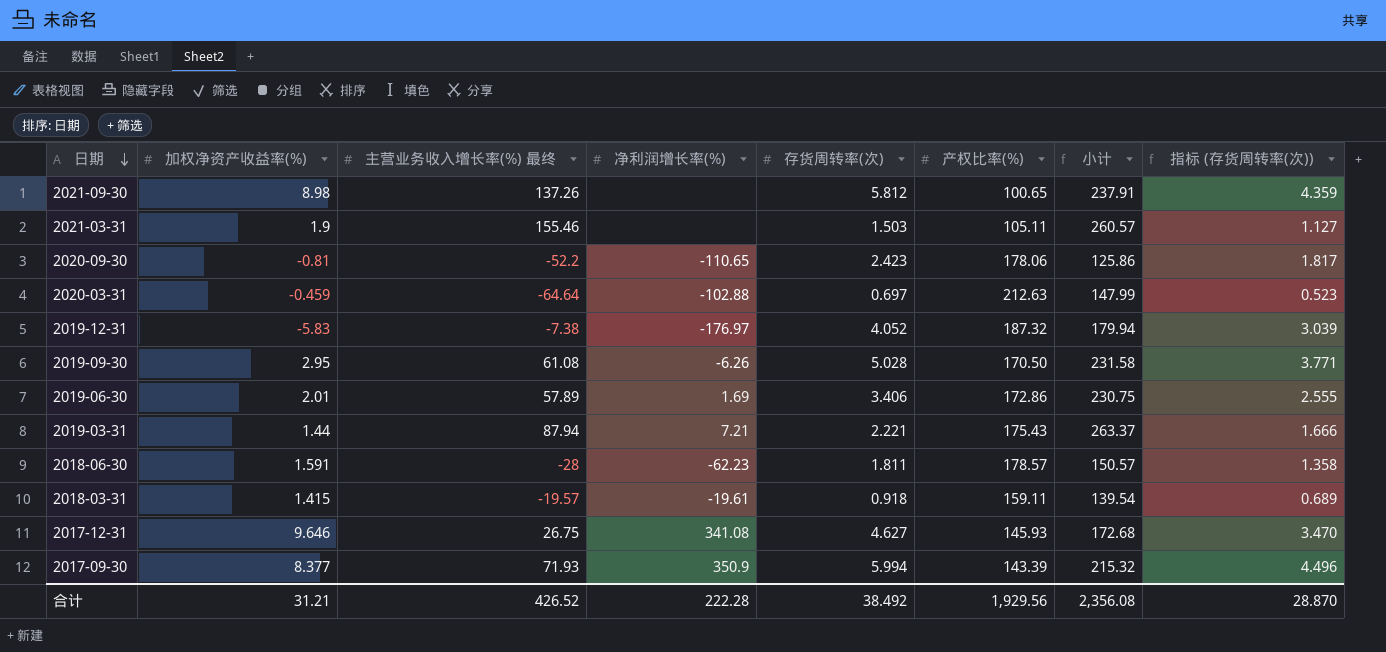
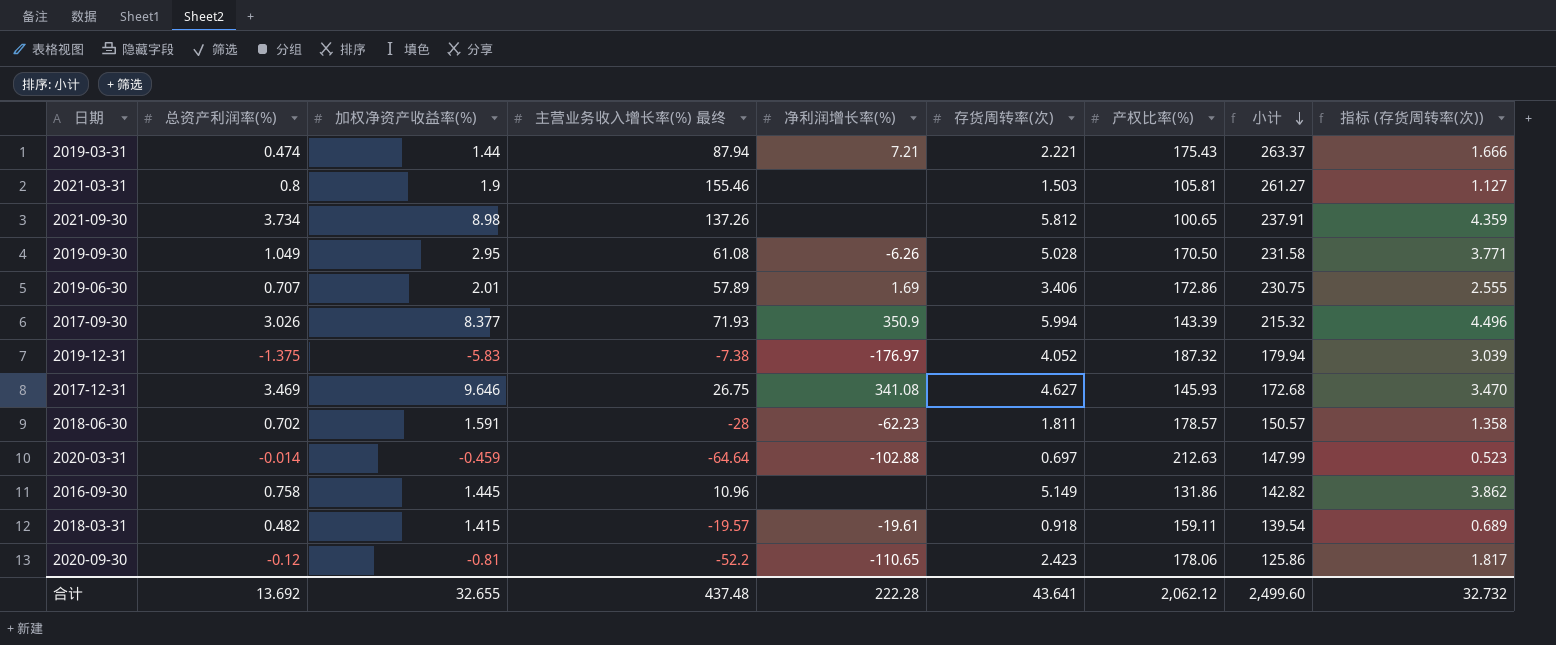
row order: 日期 descending -> 小计 descending
column 总资产利润率(%) | position: none -> 2
2021-03-31 | 产权比率(%): 105.11 -> 105.81
2021-03-31 | 小计: 260.57 -> 261.27
row 2016-09-30: none -> 0.758 | 1.445 | 10.96 | none | 5.149 | 131.86 | 142.82 | 3.862
合计 | 加权净资产收益率(%): 31.21 -> 32.655
合计 | 主营业务收入增长率(%) 最终: 426.52 -> 437.48
合计 | 存货周转率(次): 38.492 -> 43.641
合计 | 产权比率(%): 1,929.56 -> 2,062.12
合计 | 小计: 2,356.08 -> 2,499.60
合计 | 指标 (存货周转率(次)): 28.870 -> 32.732

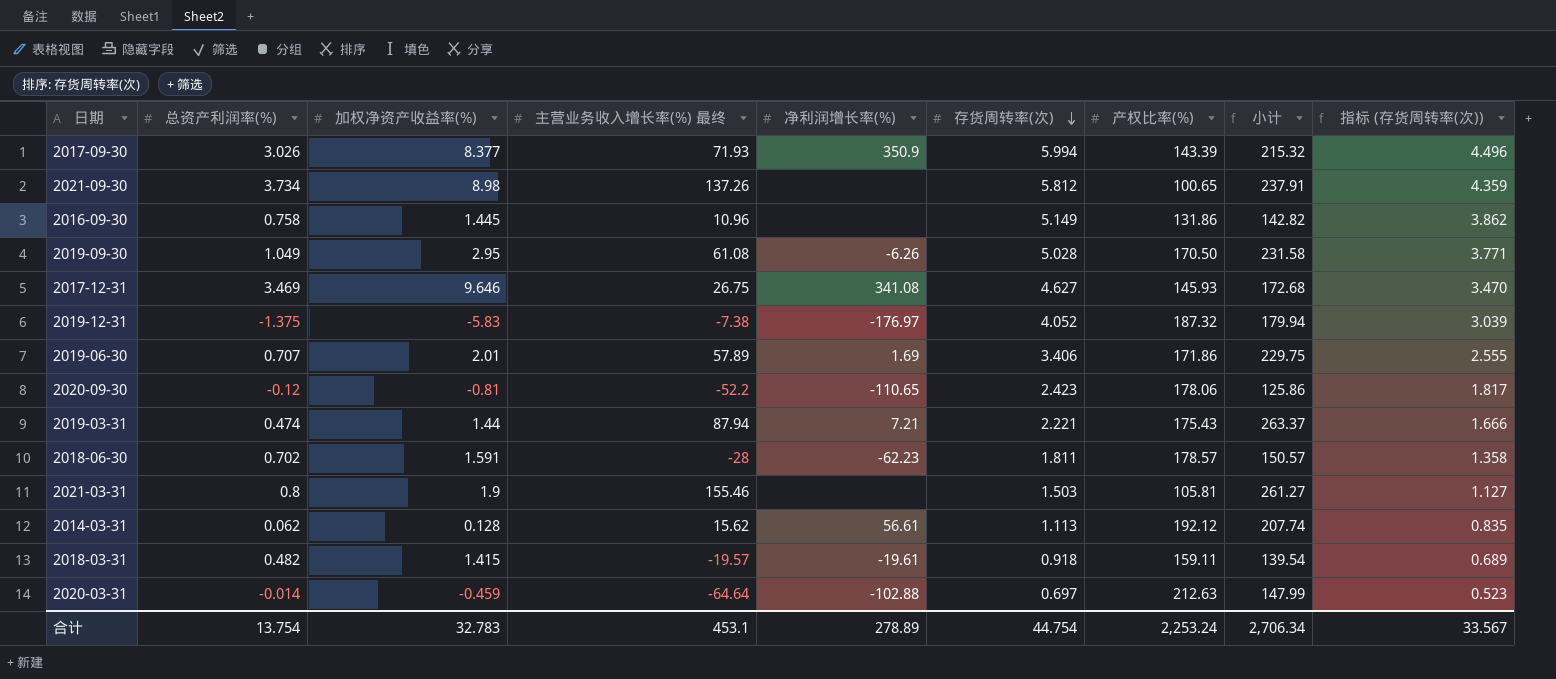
row order: 小计 descending -> 存货周转率(次) descending
2019-06-30 | 产权比率(%): 172.86 -> 171.86
2019-06-30 | 小计: 230.75 -> 229.75
row 2014-03-31: none -> 0.062 | 0.128 | 15.62 | 56.61 | 1.113 | 192.12 | 207.74 | 0.835
合计 | 总资产利润率(%): 13.692 -> 13.754
合计 | 加权净资产收益率(%): 32.655 -> 32.783
合计 | 主营业务收入增长率(%) 最终: 437.48 -> 453.1
合计 | 净利润增长率(%): 222.28 -> 278.89
合计 | 存货周转率(次): 43.641 -> 44.754
合计 | 产权比率(%): 2,062.12 -> 2,253.24
合计 | 小计: 2,499.60 -> 2,706.34
合计 | 指标 (存货周转率(次)): 32.732 -> 33.567

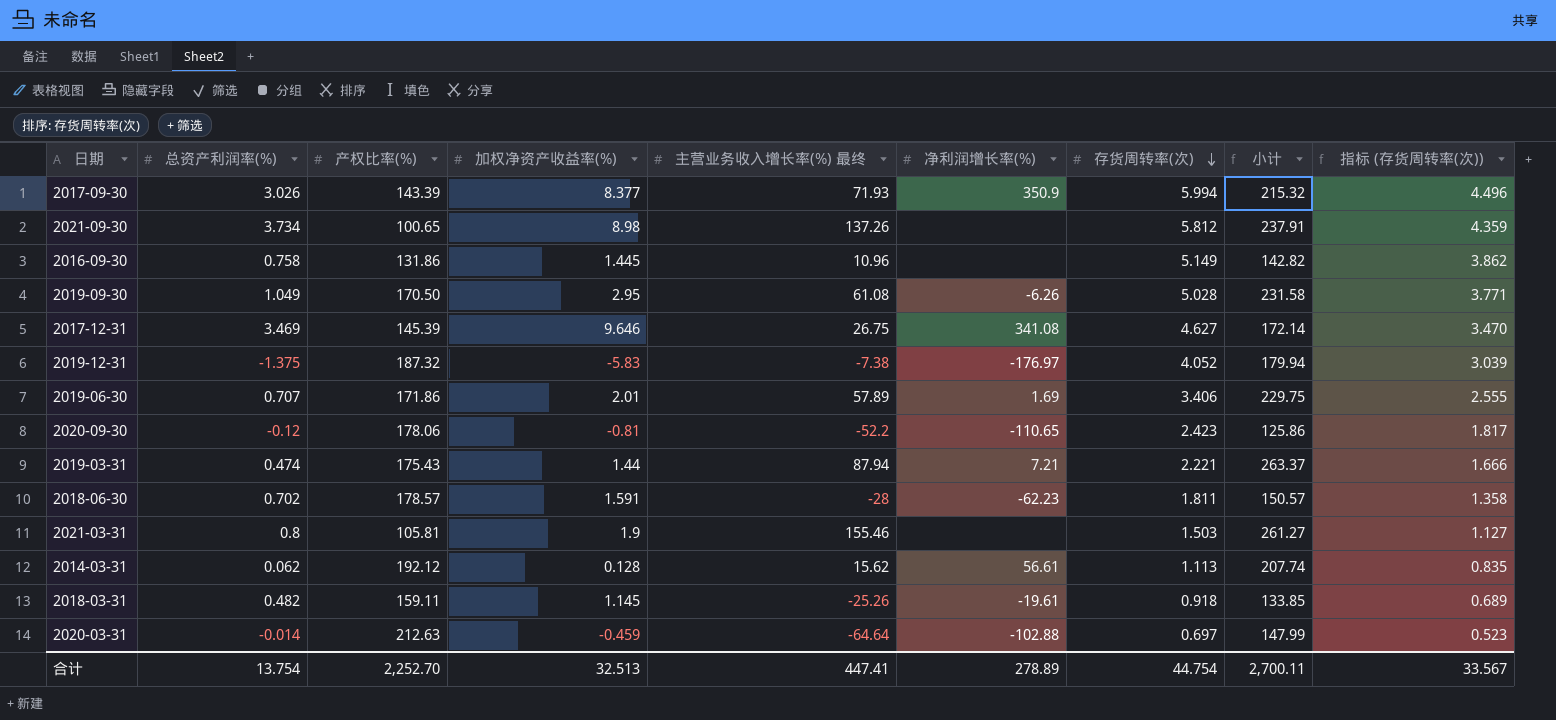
column 产权比率(%) | position: 7 -> 3
2017-12-31 | 产权比率(%): 145.93 -> 145.39
2017-12-31 | 小计: 172.68 -> 172.14
2018-03-31 | 加权净资产收益率(%): 1.415 -> 1.145
2018-03-31 | 主营业务收入增长率(%) 最终: -19.57 -> -25.26
2018-03-31 | 小计: 139.54 -> 133.85
合计 | 产权比率(%): 2,253.24 -> 2,252.70
合计 | 加权净资产收益率(%): 32.783 -> 32.513
合计 | 主营业务收入增长率(%) 最终: 453.1 -> 447.41
合计 | 小计: 2,706.34 -> 2,700.11

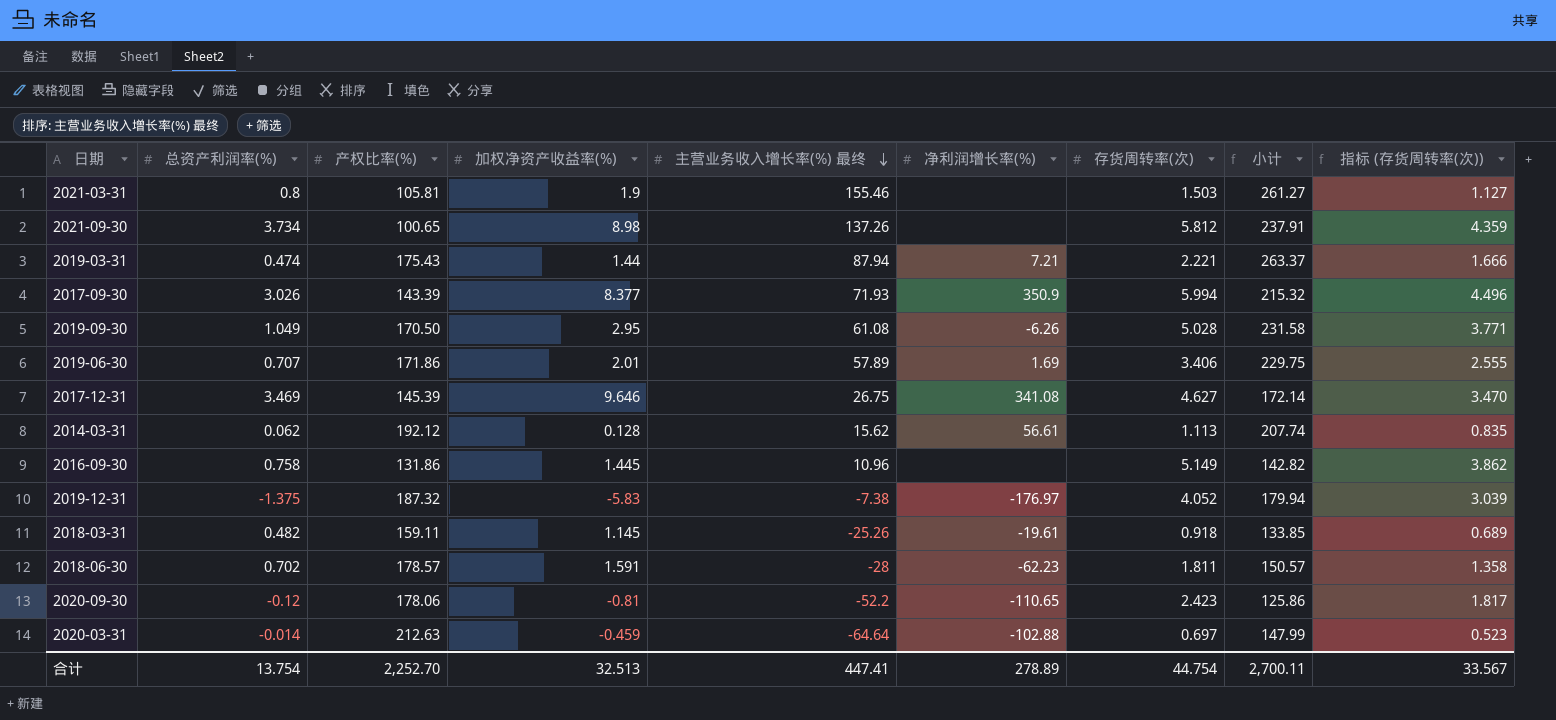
row order: 存货周转率(次) descending -> 主营业务收入增长率(%) 最终 descending

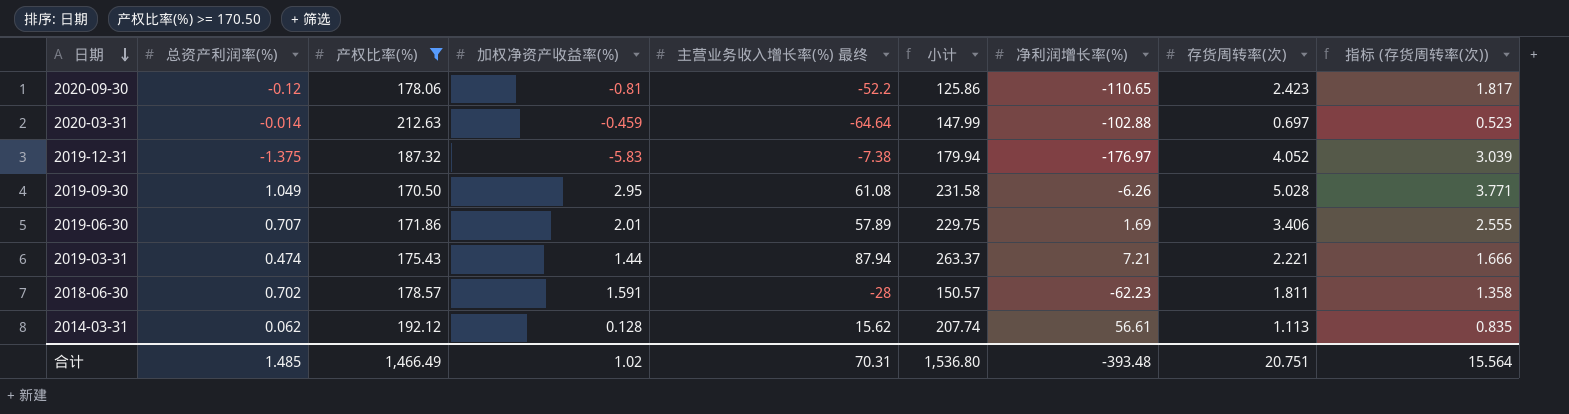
filter: none -> 产权比率(%) >= 170.50
row order: 主营业务收入增长率(%) 最终 descending -> 日期 descending
column 小计 | position: 8 -> 6
合计 | 总资产利润率(%): 13.754 -> 1.485
合计 | 产权比率(%): 2,252.70 -> 1,466.49
合计 | 加权净资产收益率(%): 32.513 -> 1.02
合计 | 主营业务收入增长率(%) 最终: 447.41 -> 70.31
合计 | 小计: 2,700.11 -> 1,536.80
合计 | 净利润增长率(%): 278.89 -> -393.48
合计 | 存货周转率(次): 44.754 -> 20.751
合计 | 指标 (存货周转率(次)): 33.567 -> 15.564

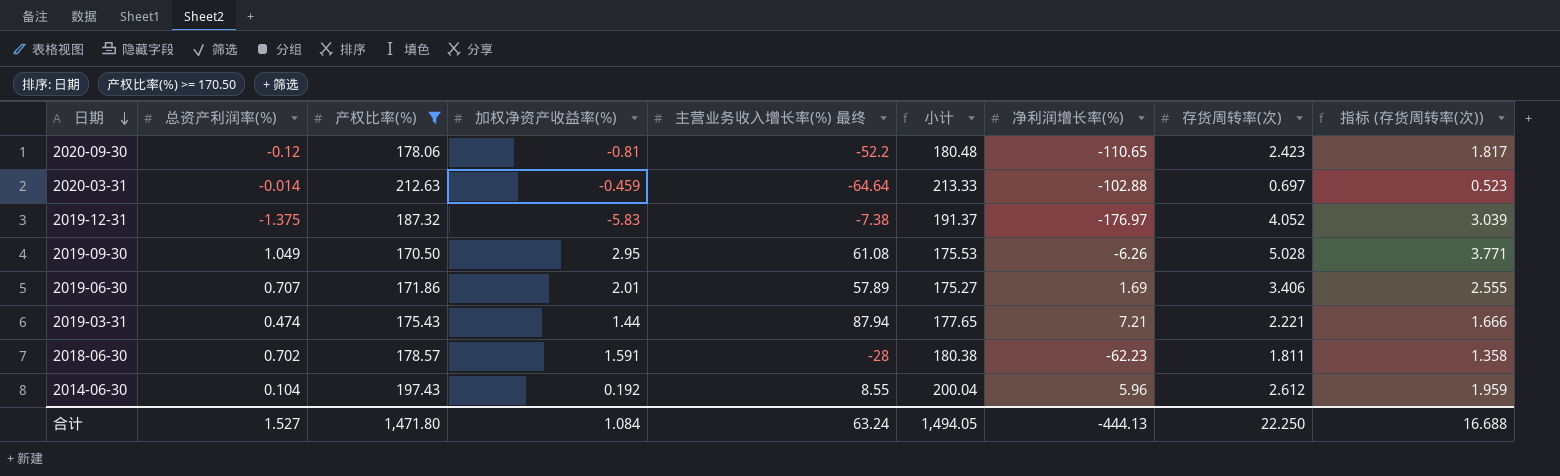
column 小计 | formula: [产权比率(%)] + [主营业务收入增长率(%) 最终] -> [产权比率(%)] + [存货周转率(次)]
row 2014-03-31: 0.062 | 192.12 | 0.128 | 15.62 | 207.74 | 56.61 | 1.113 | 0.835 -> none
row 2014-06-30: none -> 0.104 | 197.43 | 0.192 | 8.55 | 200.04 | 5.96 | 2.612 | 1.959
合计 | 总资产利润率(%): 1.485 -> 1.527
合计 | 产权比率(%): 1,466.49 -> 1,471.80
合计 | 加权净资产收益率(%): 1.02 -> 1.084
合计 | 主营业务收入增长率(%) 最终: 70.31 -> 63.24
合计 | 小计: 1,536.80 -> 1,494.05
合计 | 净利润增长率(%): -393.48 -> -444.13
合计 | 存货周转率(次): 20.751 -> 22.250
合计 | 指标 (存货周转率(次)): 15.564 -> 16.688

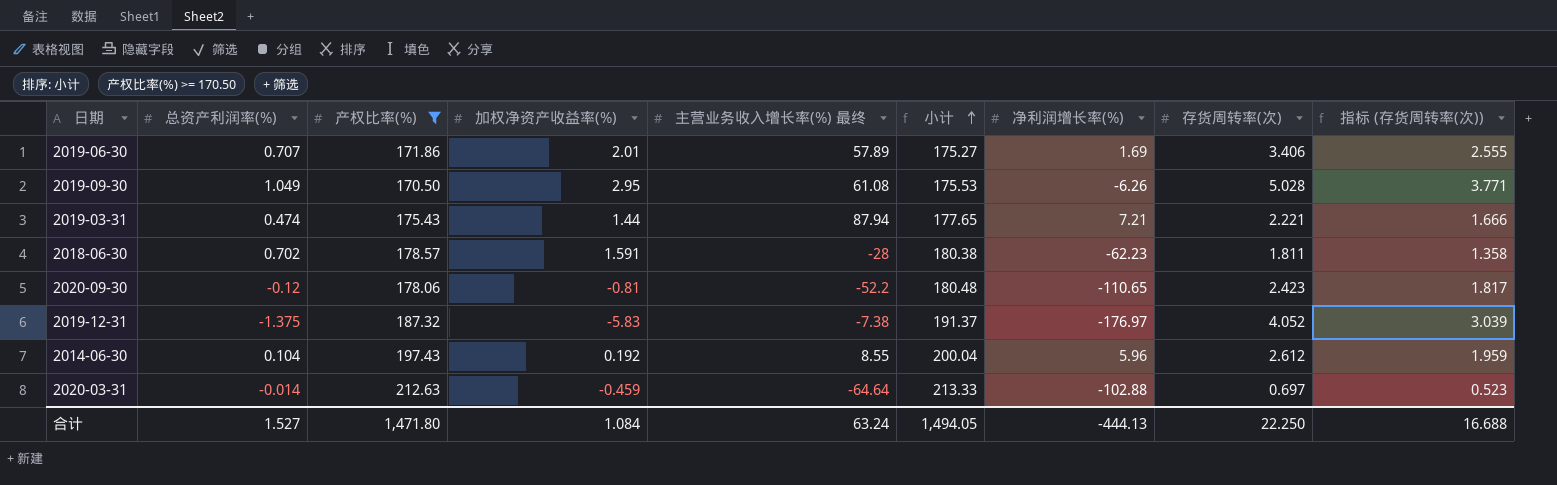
row order: 日期 descending -> 小计 ascending

